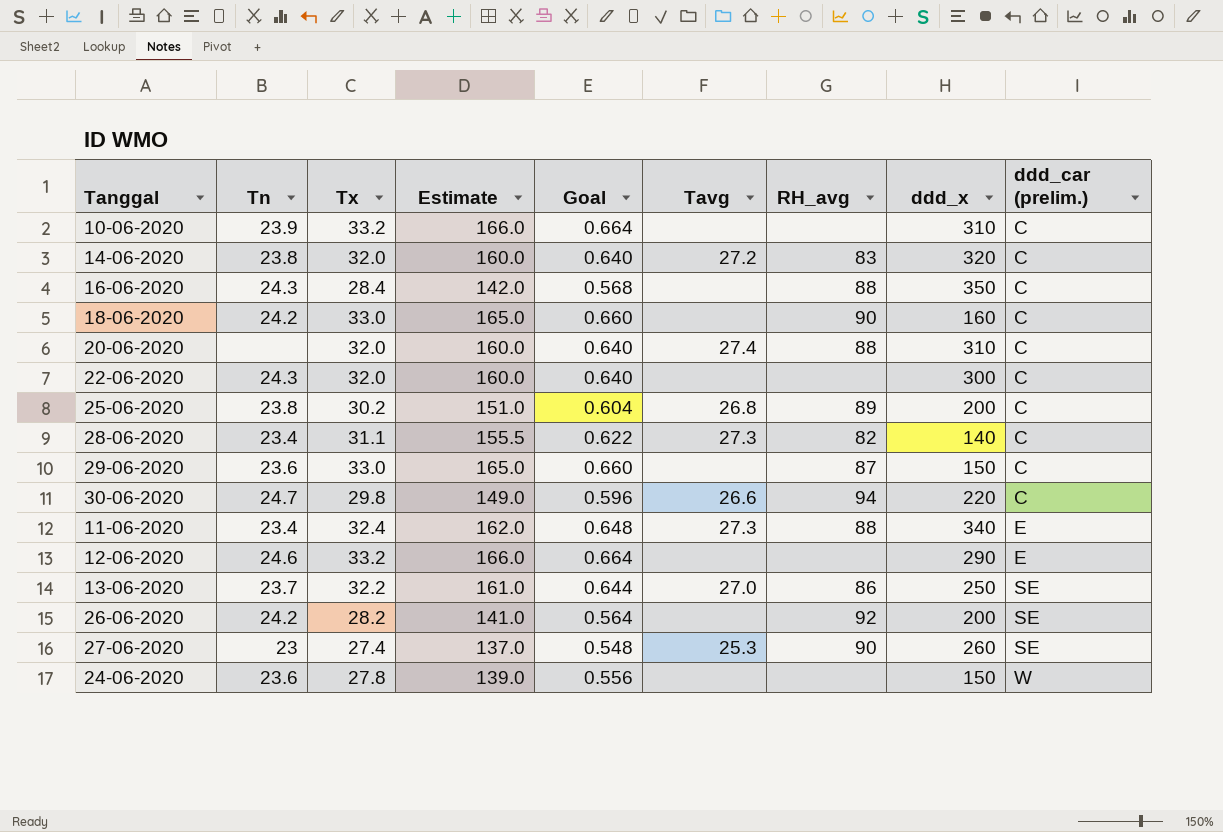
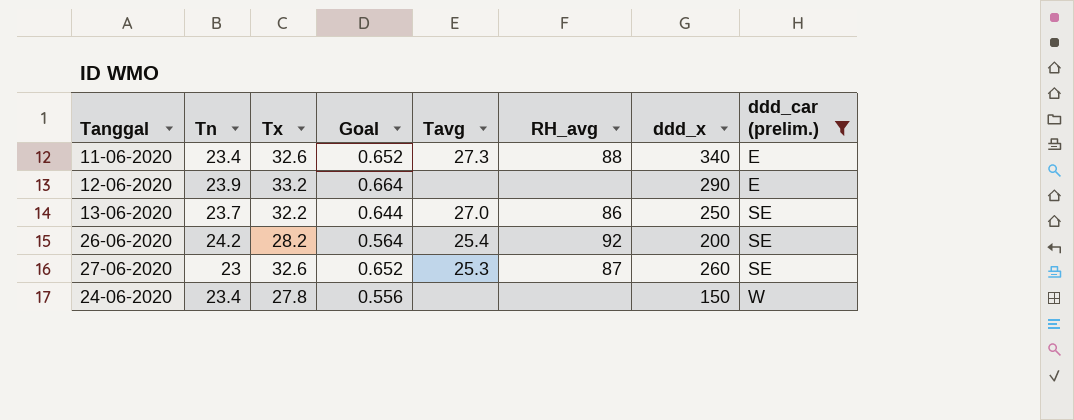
filter: none -> ddd_car (prelim.) != C
column Estimate | formula: [Tx] * 5 -> none
11-06-2020 | Tx: 32.4 -> 32.6
11-06-2020 | Goal: 0.648 -> 0.652
12-06-2020 | Tn: 24.6 -> 23.9
26-06-2020 | Tavg: none -> 25.4
27-06-2020 | Tx: 27.4 -> 32.6
27-06-2020 | Goal: 0.548 -> 0.652
27-06-2020 | RH_avg: 90 -> 87
24-06-2020 | Tn: 23.6 -> 23.4

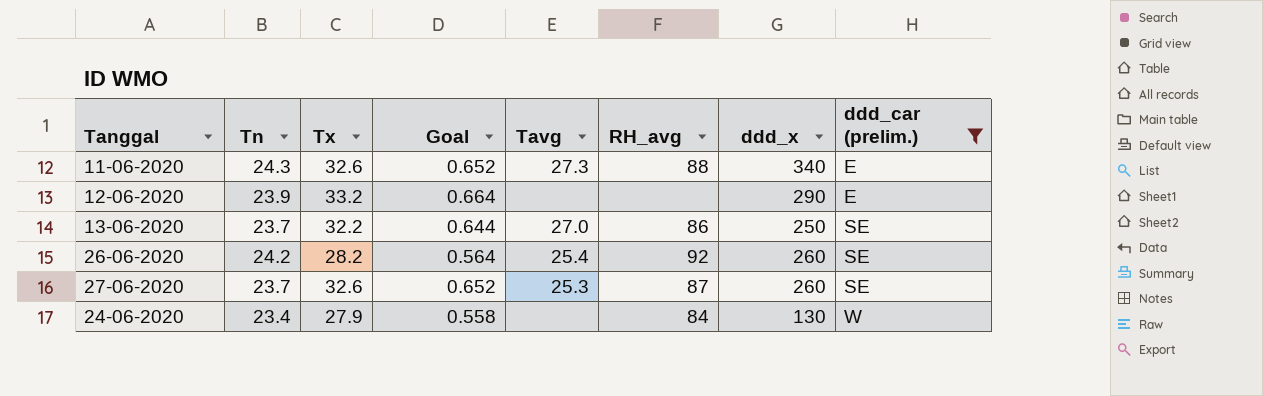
11-06-2020 | Tn: 23.4 -> 24.3
26-06-2020 | ddd_x: 200 -> 260
27-06-2020 | Tn: 23 -> 23.7
24-06-2020 | Tx: 27.8 -> 27.9
24-06-2020 | Goal: 0.556 -> 0.558
24-06-2020 | RH_avg: none -> 84
24-06-2020 | ddd_x: 150 -> 130

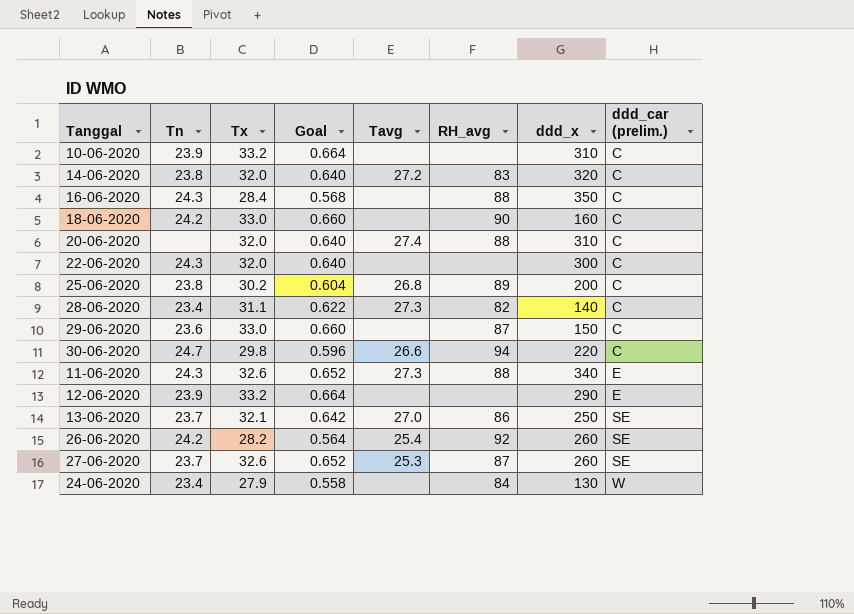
filter: ddd_car (prelim.) != C -> none
13-06-2020 | Tx: 32.2 -> 32.1
13-06-2020 | Goal: 0.644 -> 0.642

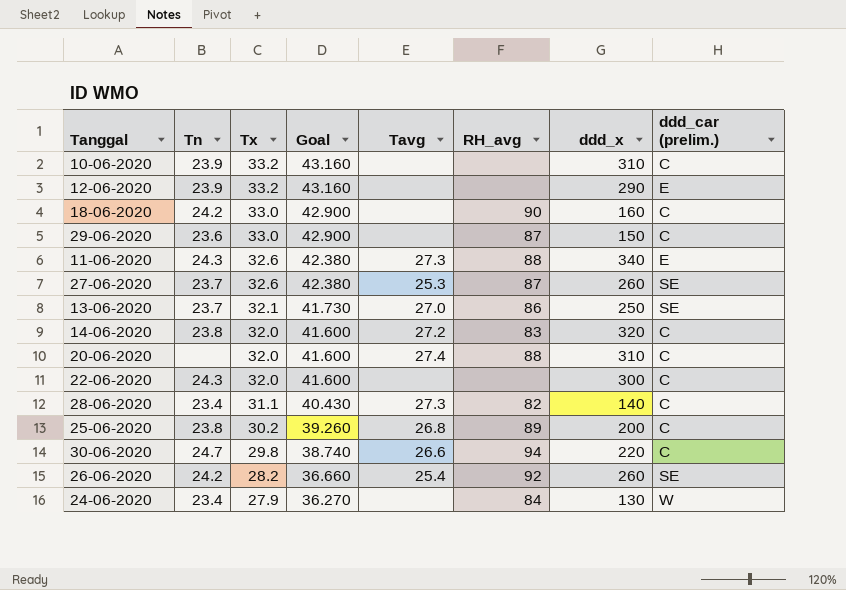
row order: ddd_car (prelim.) ascending -> Tx descending
column Goal | formula: [Tx] * 0.02 -> [Tx] * 1.3
row 16-06-2020: 24.3 | 28.4 | 0.568 | none | 88 | 350 | C -> none

